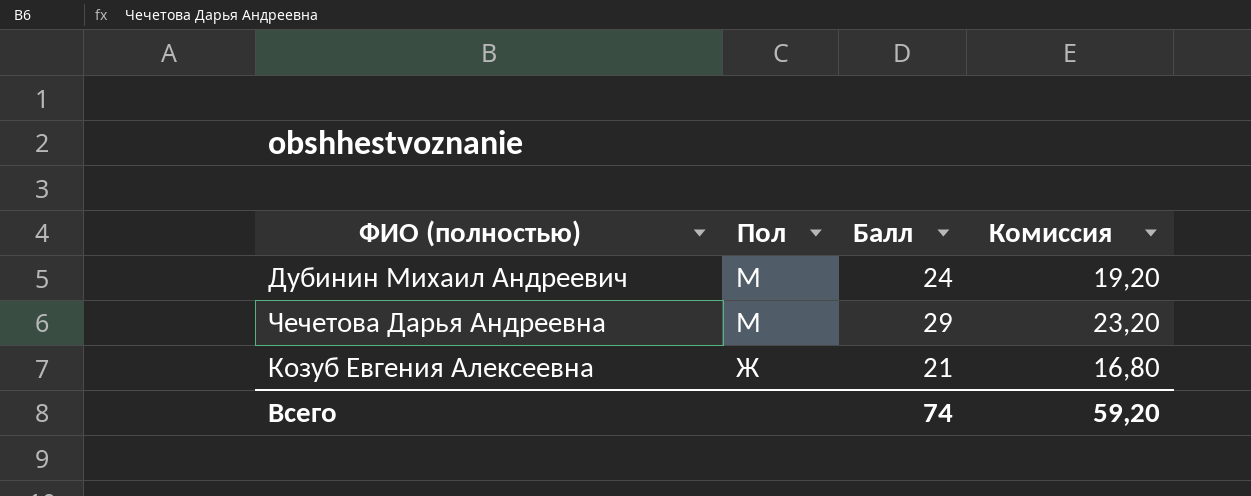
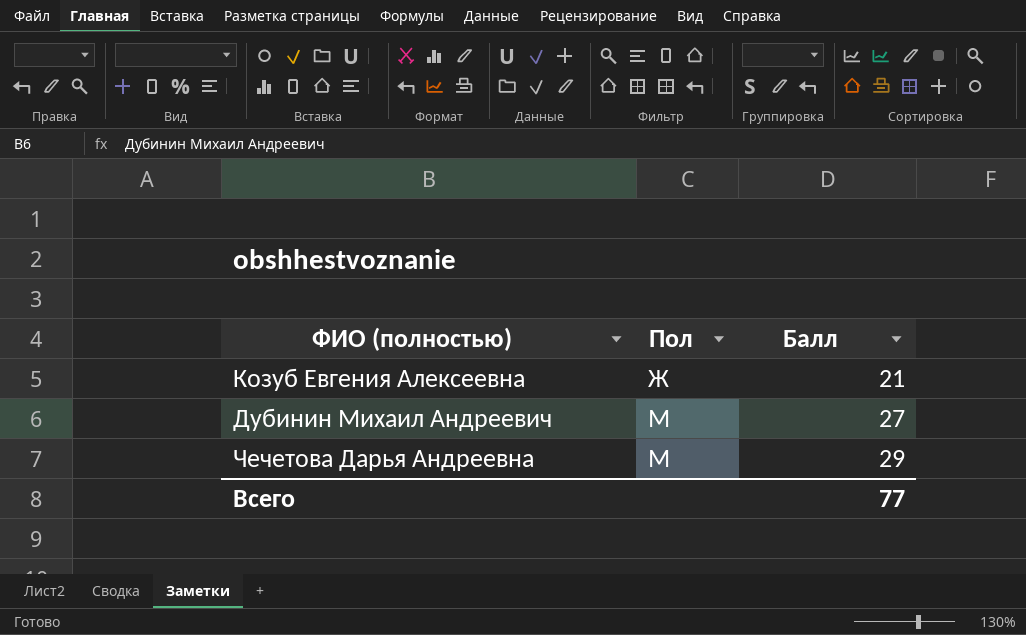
row order: Пол descending -> Пол ascending
column Комиссия | formula: [Балл] * 0,8 -> none
Дубинин Михаил Андреевич | Балл: 24 -> 27
Всего | Балл: 74 -> 77

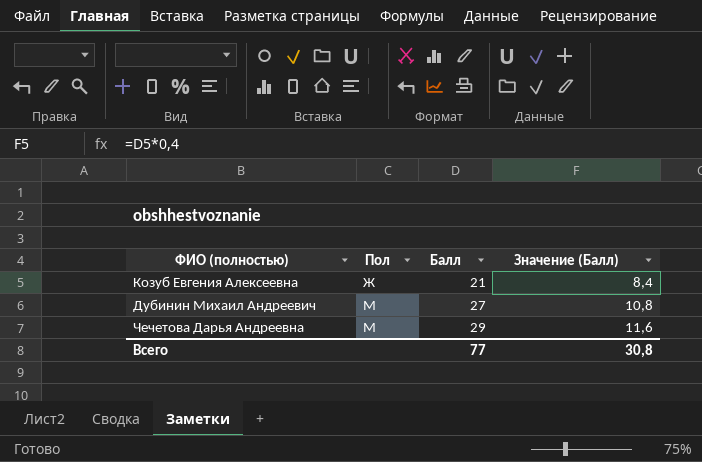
column Значение (Балл) | formula: none -> [Балл] * 0,4

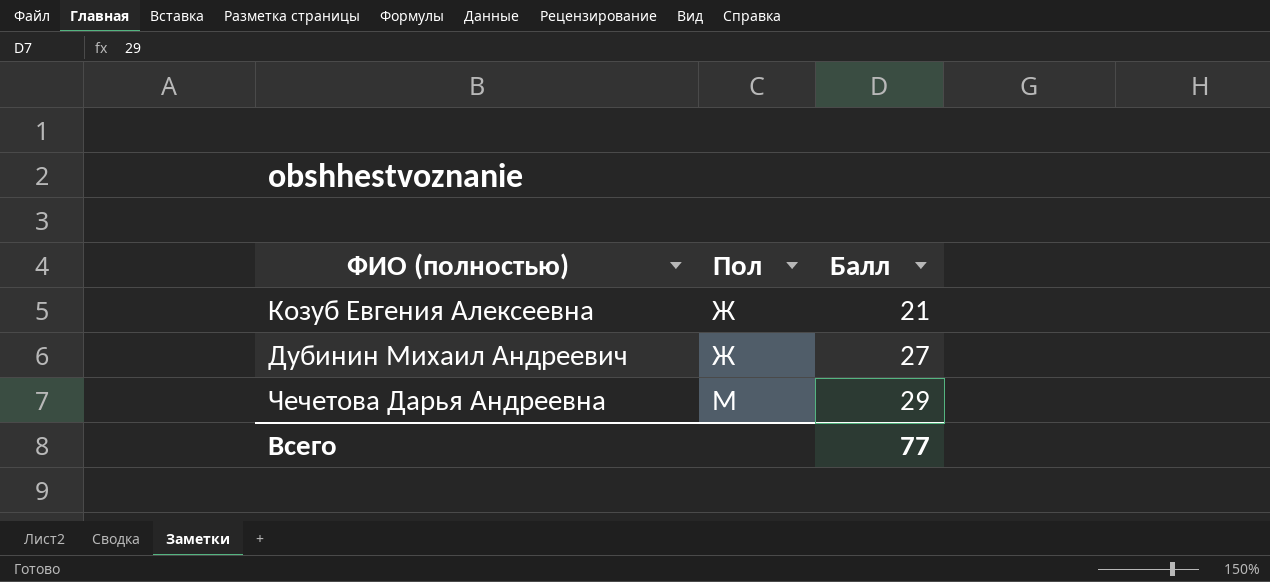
column Значение (Балл) | formula: [Балл] * 0,4 -> none
Дубинин Михаил Андреевич | Пол: М -> Ж

